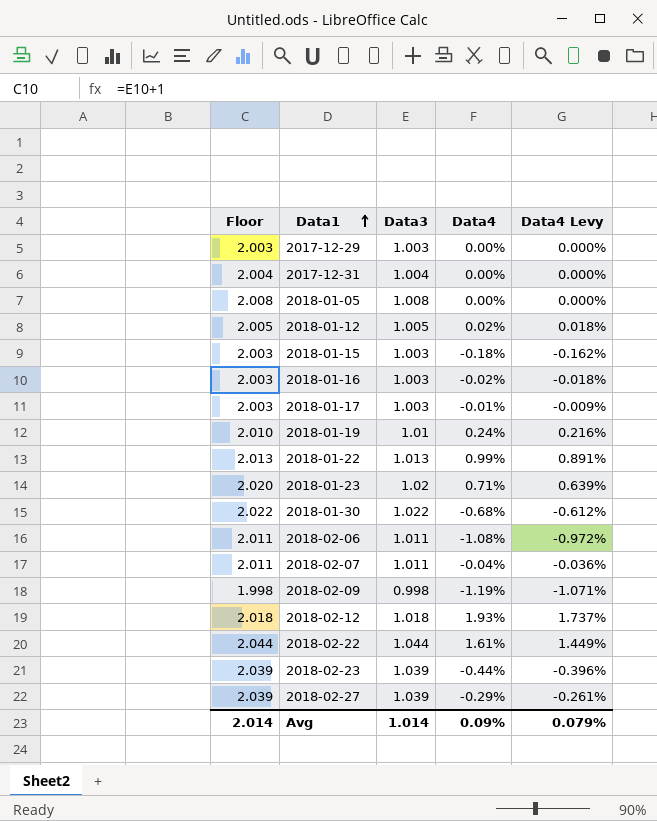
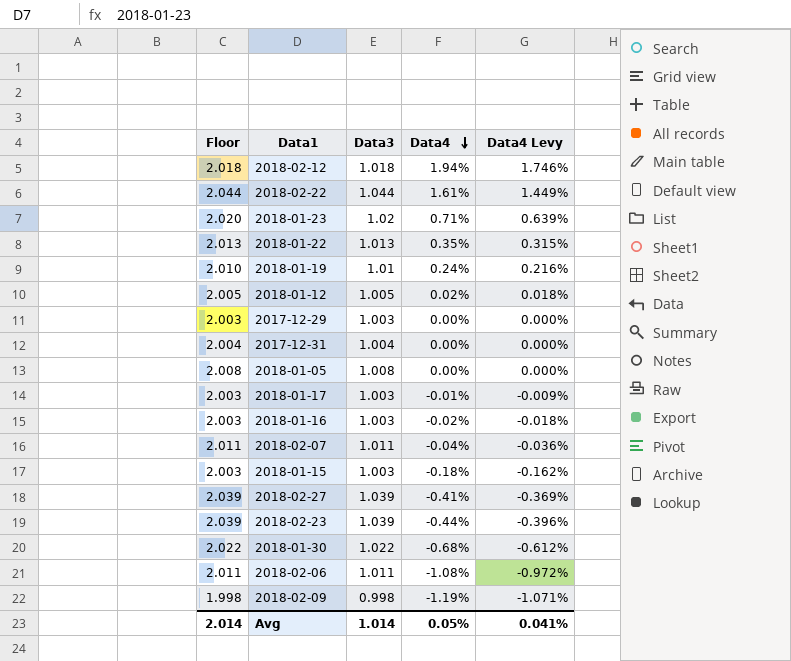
row order: Data1 ascending -> Data4 descending
2018-02-12 | Data4: 1.93% -> 1.94%
2018-02-12 | Data4 Levy: 1.737% -> 1.746%
2018-01-22 | Data4: 0.99% -> 0.35%
2018-01-22 | Data4 Levy: 0.891% -> 0.315%
2018-02-27 | Data4: -0.29% -> -0.41%
2018-02-27 | Data4 Levy: -0.261% -> -0.369%
Avg | Data4: 0.09% -> 0.05%
Avg | Data4 Levy: 0.079% -> 0.041%

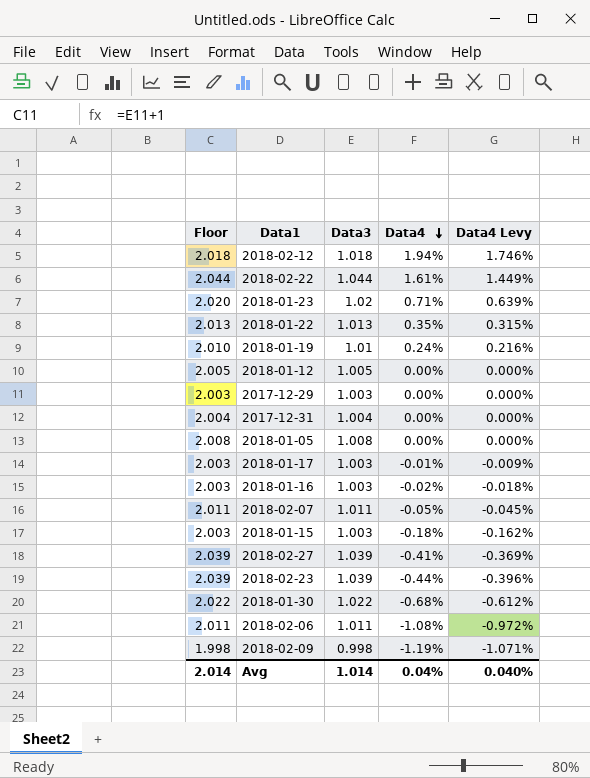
2018-01-12 | Data4: 0.02% -> 0.00%
2018-01-12 | Data4 Levy: 0.018% -> 0.000%
2018-02-07 | Data4: -0.04% -> -0.05%
2018-02-07 | Data4 Levy: -0.036% -> -0.045%
Avg | Data4: 0.05% -> 0.04%
Avg | Data4 Levy: 0.041% -> 0.040%

